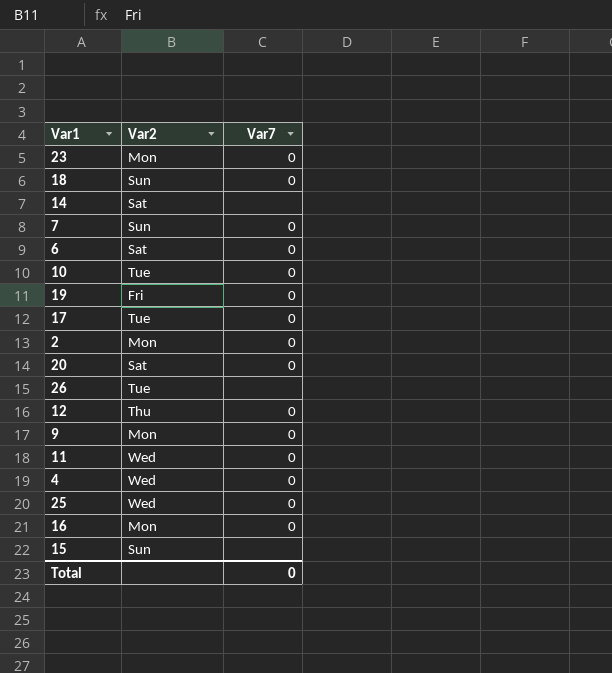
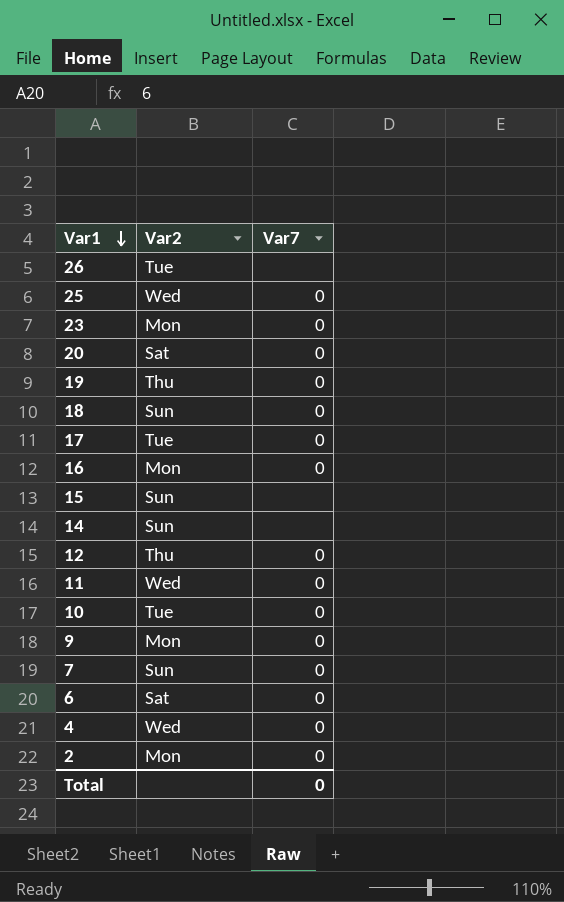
row order: none -> Var1 descending
19 | Var2: Fri -> Thu
14 | Var2: Sat -> Sun

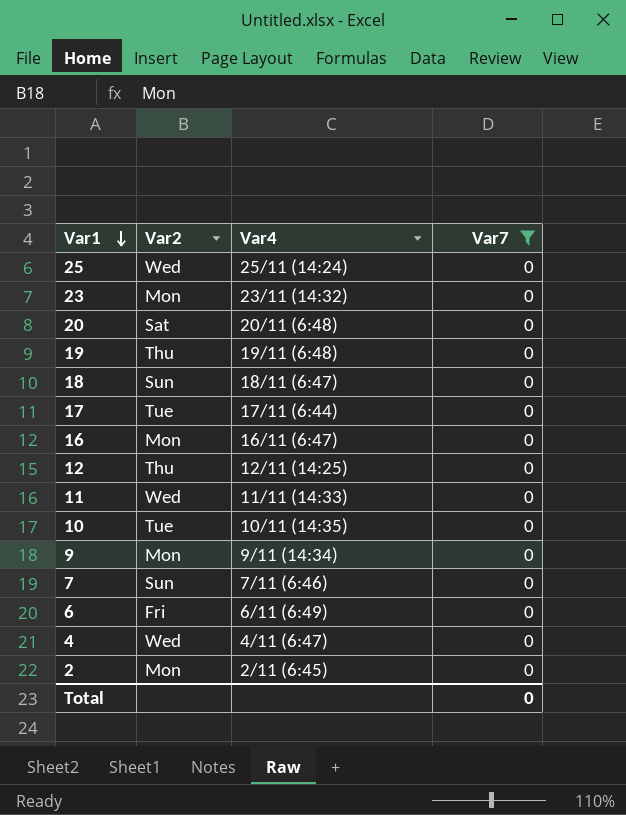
filter: none -> Var7 = 0
column Var4 | position: none -> 3
6 | Var2: Sat -> Fri

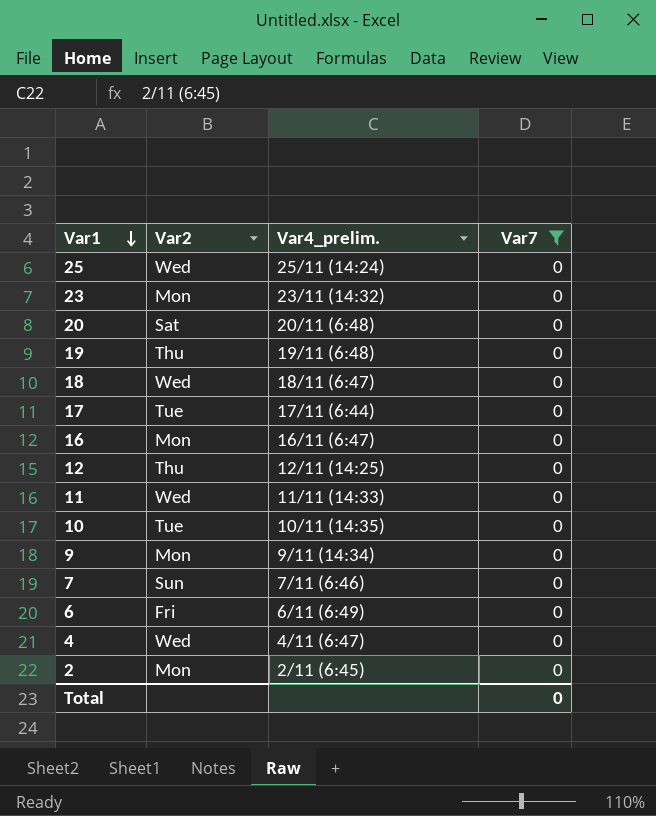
column name: Var4 -> Var4_prelim.
18 | Var2: Sun -> Wed

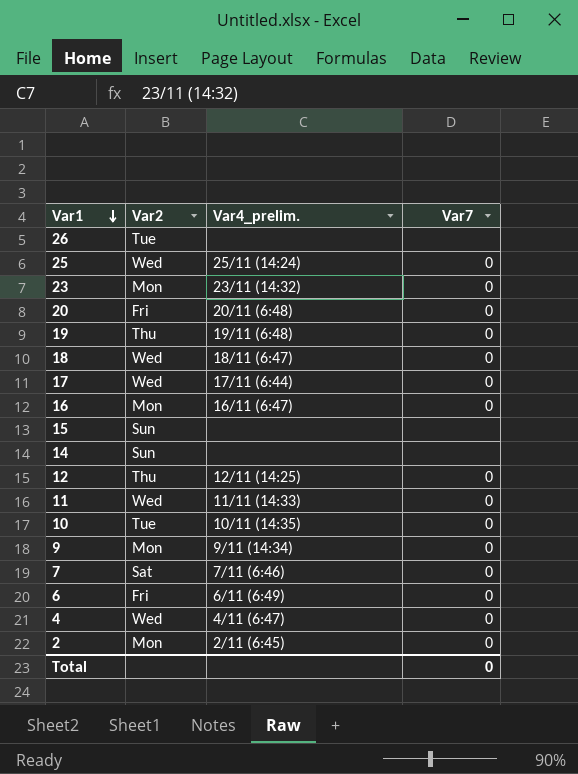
filter: Var7 = 0 -> none
20 | Var2: Sat -> Fri
17 | Var2: Tue -> Wed
7 | Var2: Sun -> Sat

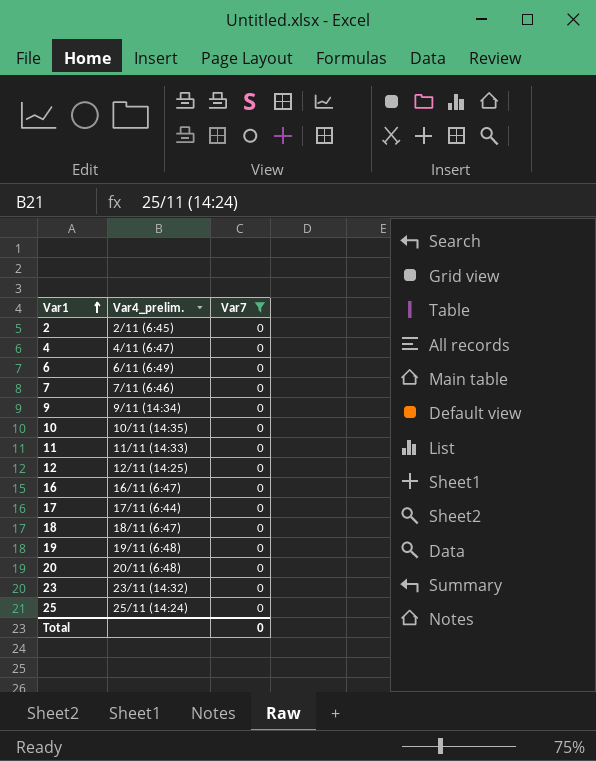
filter: none -> Var7 = 0
row order: Var1 descending -> Var1 ascending
column Var2 | position: 2 -> none

